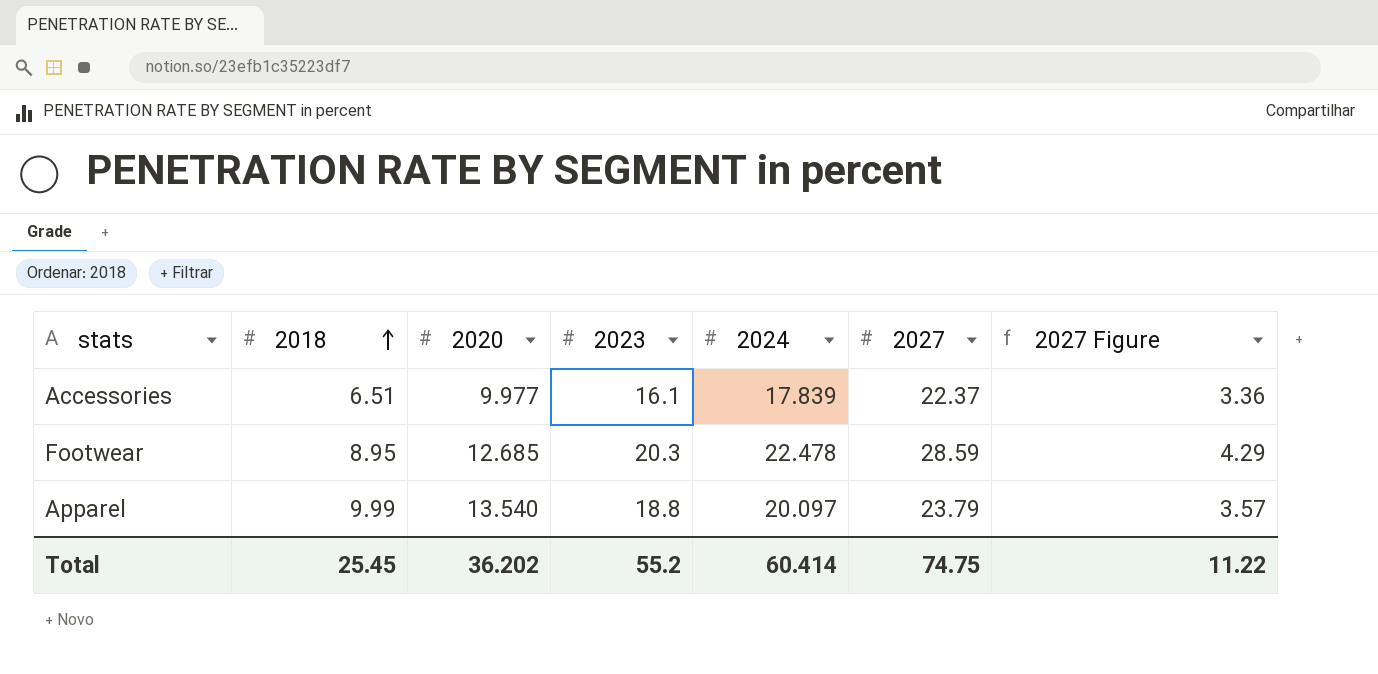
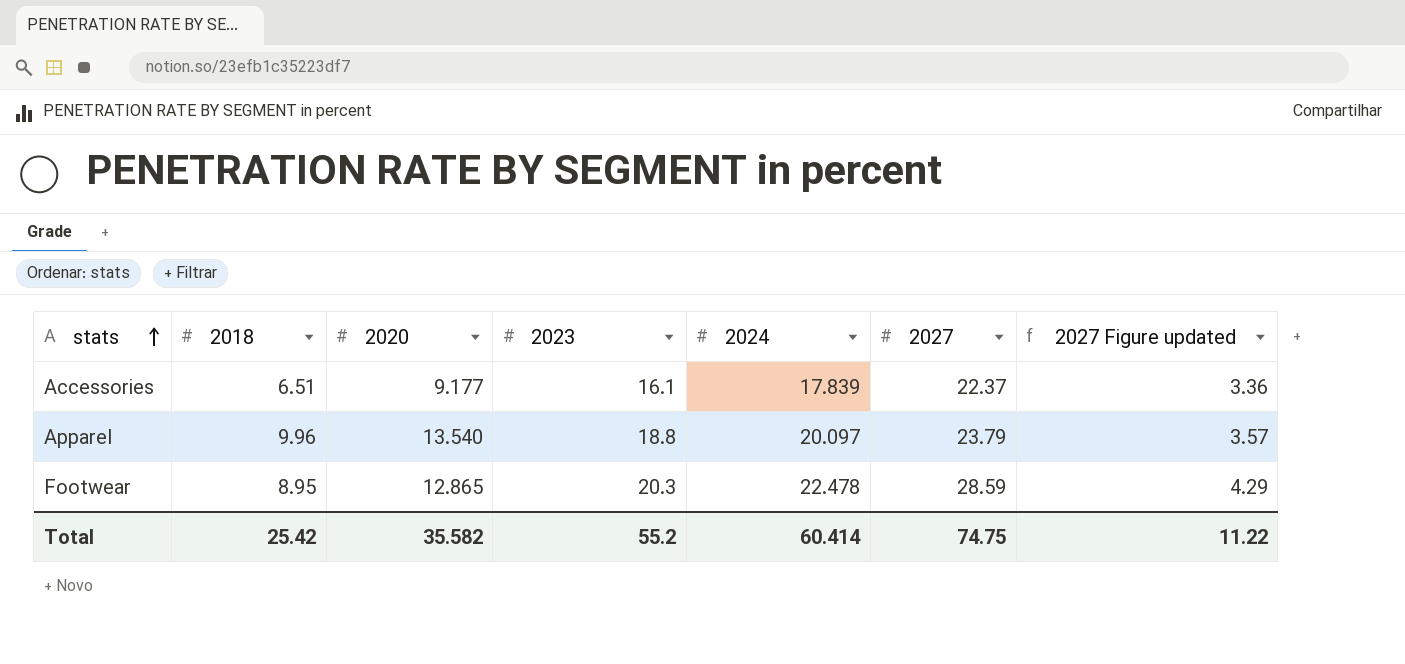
row order: 2018 ascending -> stats ascending
column name: 2027 Figure -> 2027 Figure updated
Accessories | 2020: 9.977 -> 9.177
Apparel | 2018: 9.99 -> 9.96
Footwear | 2020: 12.685 -> 12.865
Total | 2018: 25.45 -> 25.42
Total | 2020: 36.202 -> 35.582

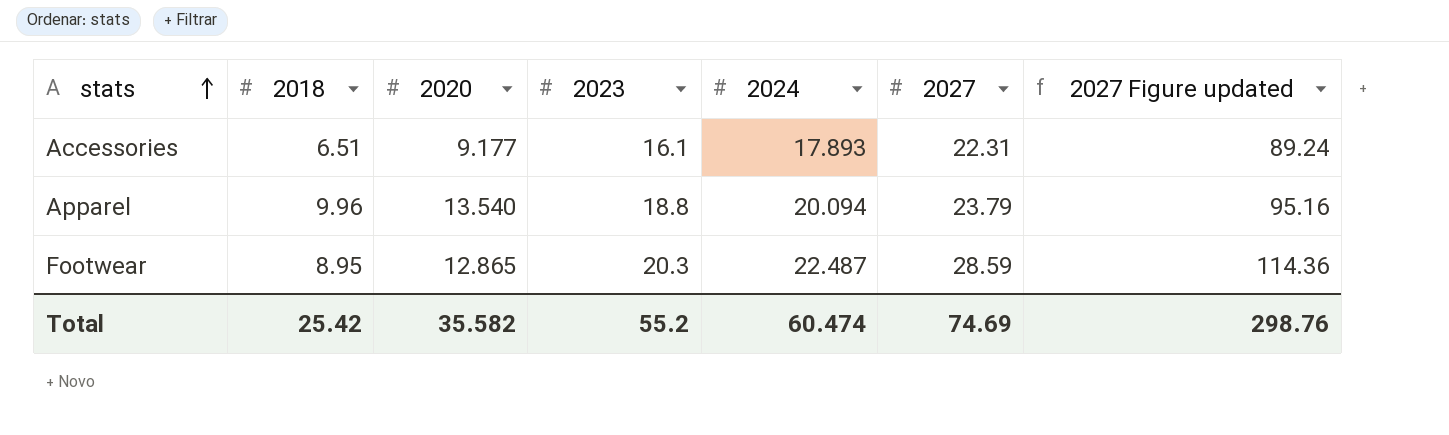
column 2027 Figure updated | formula: [2027] * 0.15 -> [2027] * 4
Accessories | 2024: 17.839 -> 17.893
Accessories | 2027: 22.37 -> 22.31
Apparel | 2024: 20.097 -> 20.094
Footwear | 2024: 22.478 -> 22.487
Total | 2024: 60.414 -> 60.474
Total | 2027: 74.75 -> 74.69
Total | 2027 Figure updated: 11.22 -> 298.76

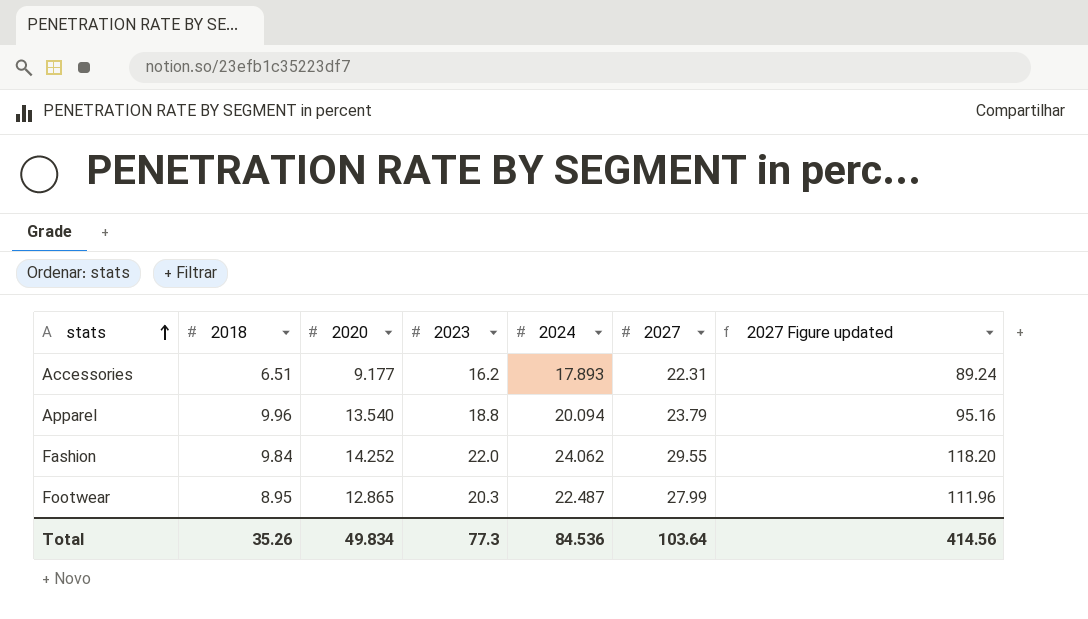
Accessories | 2023: 16.1 -> 16.2
row Fashion: none -> 9.84 | 14.252 | 22.0 | 24.062 | 29.55 | 118.20
Footwear | 2027: 28.59 -> 27.99
Footwear | 2027 Figure updated: 114.36 -> 111.96
Total | 2018: 25.42 -> 35.26
Total | 2020: 35.582 -> 49.834
Total | 2023: 55.2 -> 77.3
Total | 2024: 60.474 -> 84.536
Total | 2027: 74.69 -> 103.64
Total | 2027 Figure updated: 298.76 -> 414.56

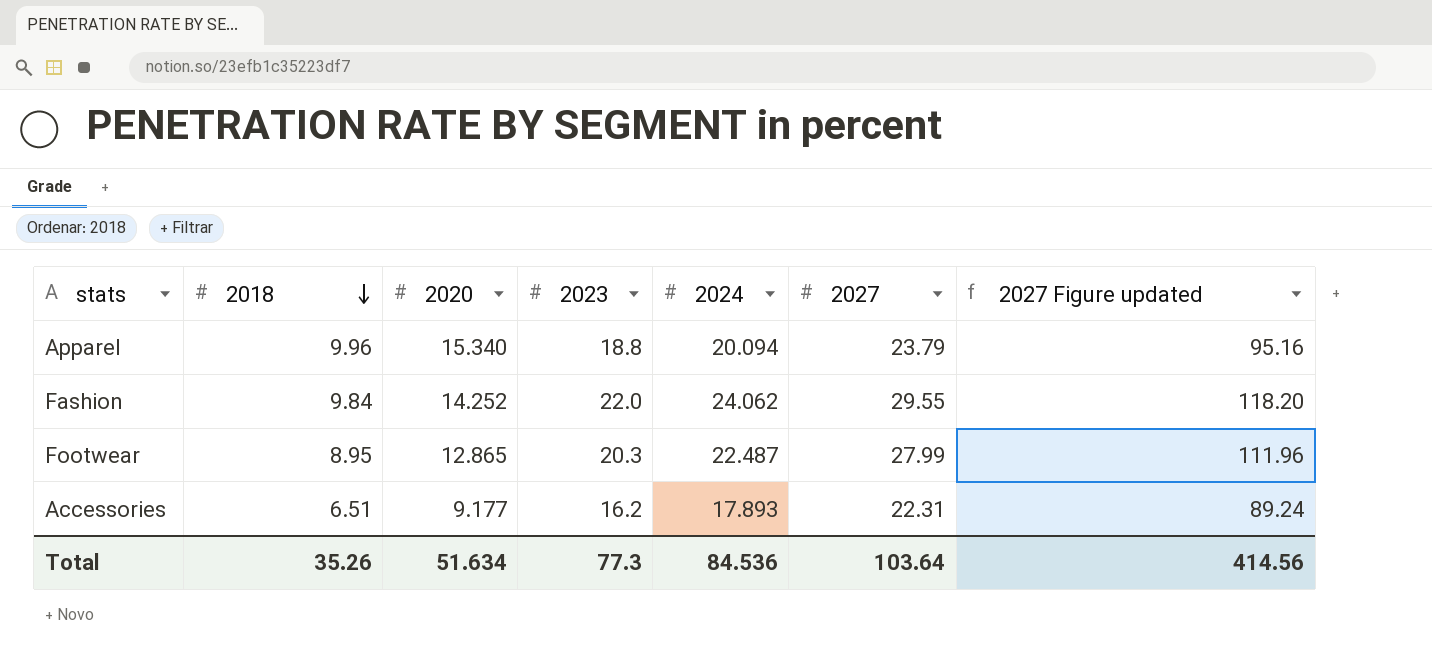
row order: stats ascending -> 2018 descending
Apparel | 2020: 13.540 -> 15.340
Total | 2020: 49.834 -> 51.634

